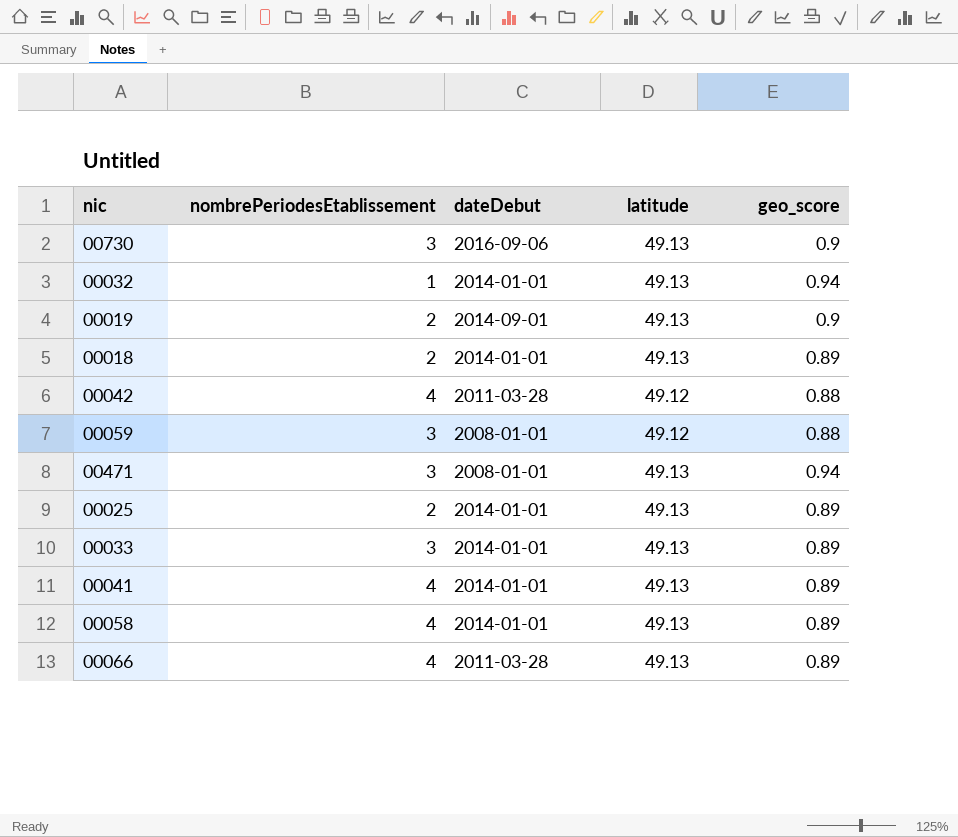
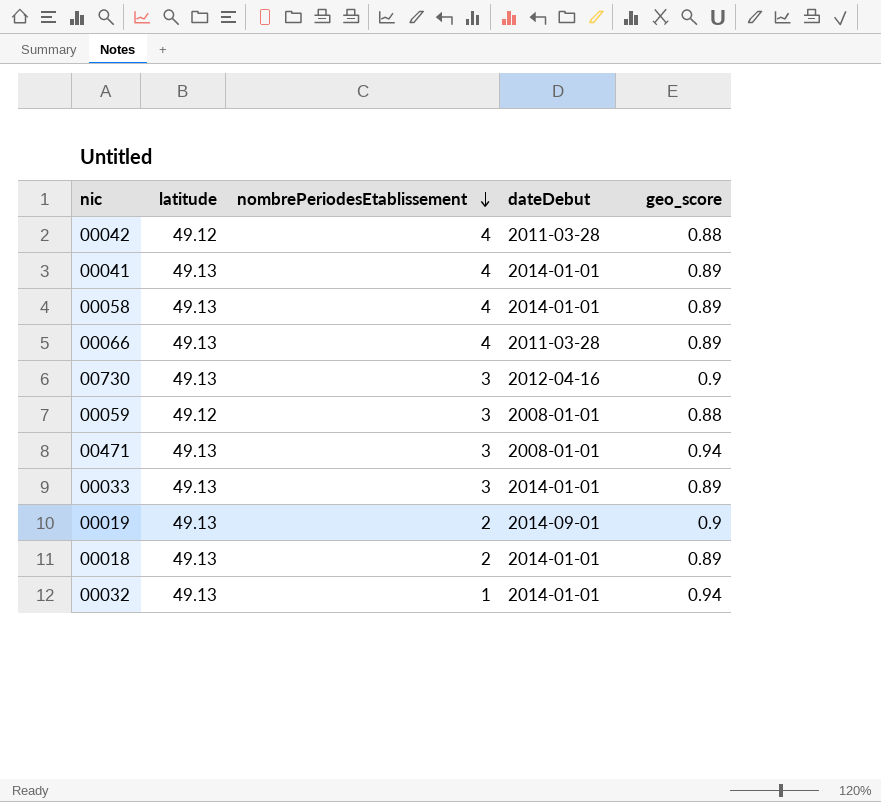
row order: none -> nombrePeriodesEtablissement descending
column latitude | position: 4 -> 2
row 00025: 2 | 2014-01-01 | 49.13 | 0.89 -> none
00730 | dateDebut: 2016-09-06 -> 2012-04-16

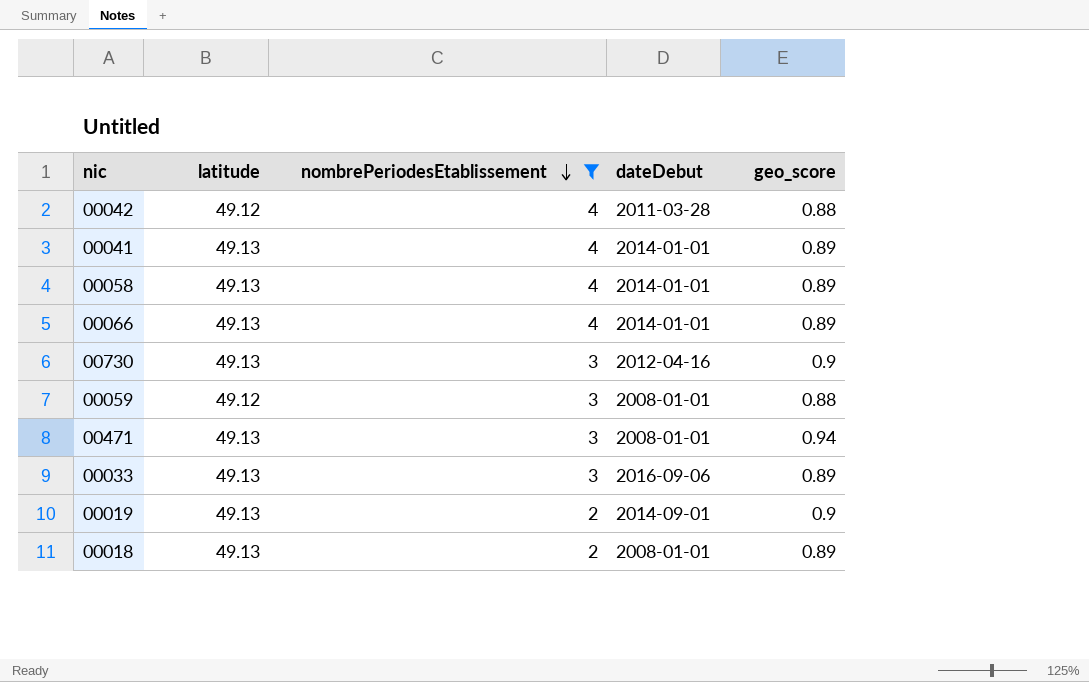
filter: none -> nombrePeriodesEtablissement != 1
00066 | dateDebut: 2011-03-28 -> 2014-01-01
00033 | dateDebut: 2014-01-01 -> 2016-09-06
00018 | dateDebut: 2014-01-01 -> 2008-01-01

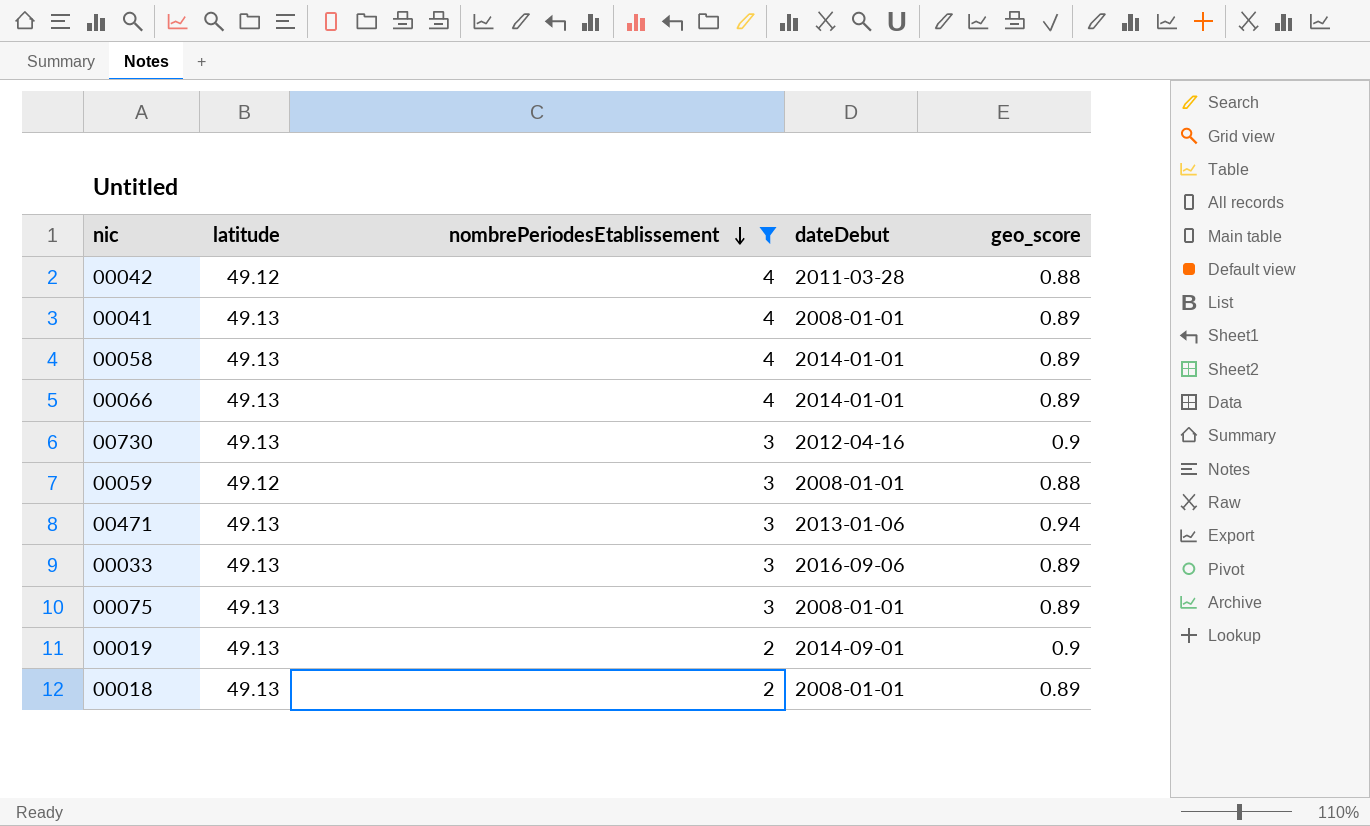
00041 | dateDebut: 2014-01-01 -> 2008-01-01
00471 | dateDebut: 2008-01-01 -> 2013-01-06
row 00075: none -> 49.13 | 3 | 2008-01-01 | 0.89

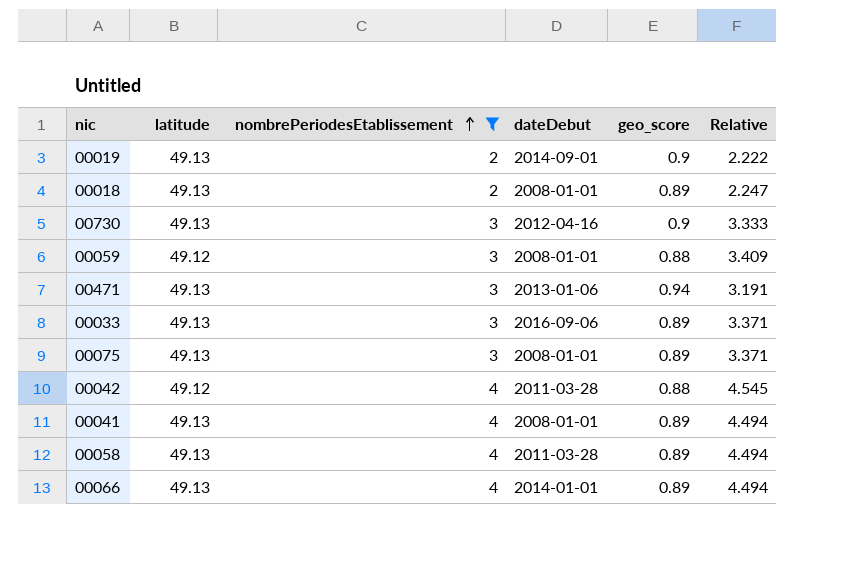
row order: nombrePeriodesEtablissement descending -> nombrePeriodesEtablissement ascending
column Relative | formula: none -> [nombrePeriodesEtablissement] / [geo_score]
00058 | dateDebut: 2014-01-01 -> 2011-03-28

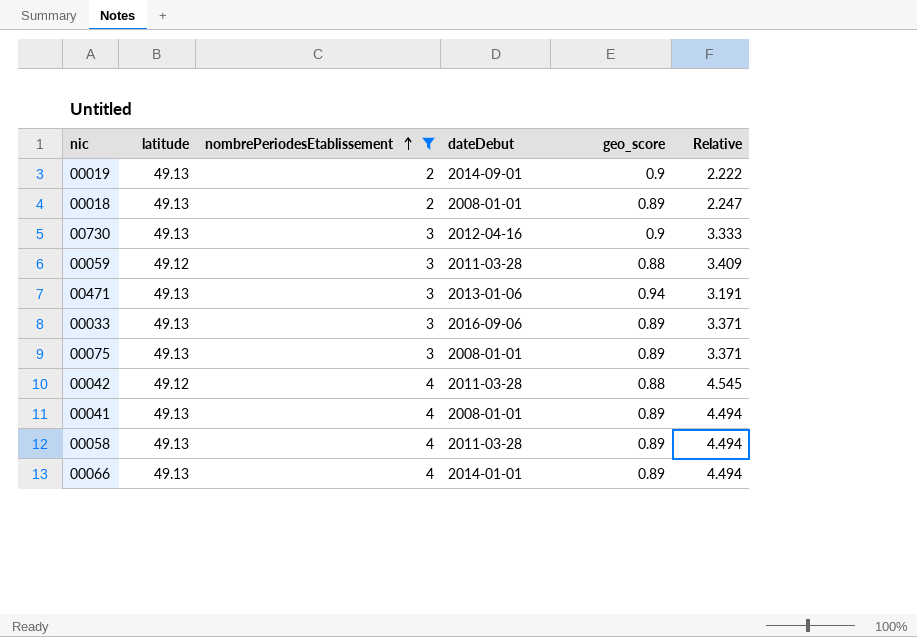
00059 | dateDebut: 2008-01-01 -> 2011-03-28

